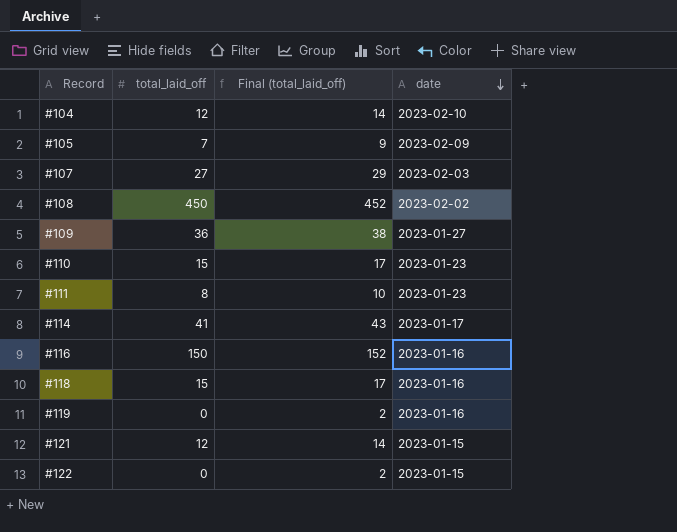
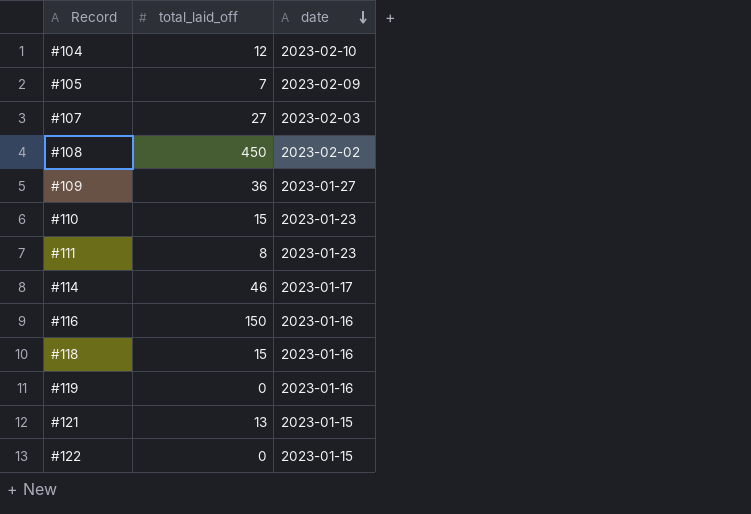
column Final (total_laid_off) | formula: [total_laid_off] + 2 -> none
#114 | total_laid_off: 41 -> 46
#121 | total_laid_off: 12 -> 13

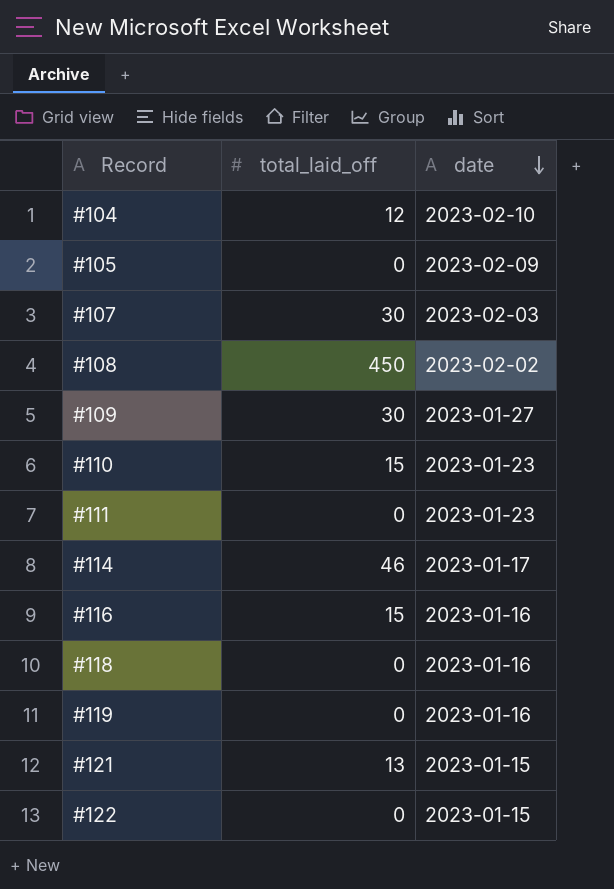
#105 | total_laid_off: 7 -> 0
#107 | total_laid_off: 27 -> 30
#109 | total_laid_off: 36 -> 30
#111 | total_laid_off: 8 -> 0
#116 | total_laid_off: 150 -> 15
#118 | total_laid_off: 15 -> 0

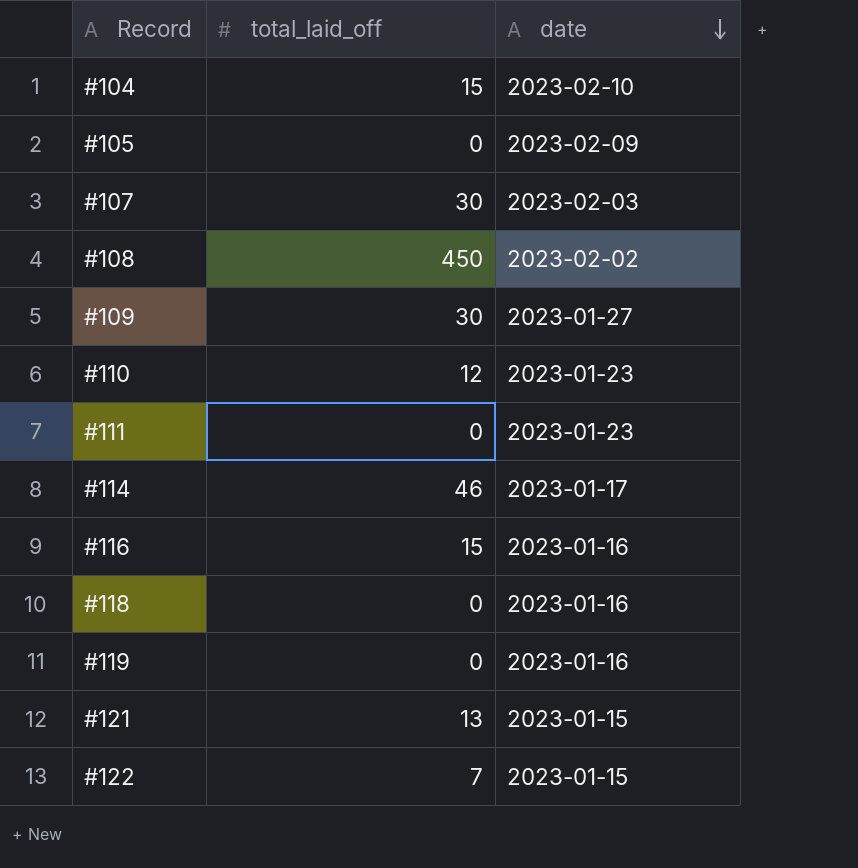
#104 | total_laid_off: 12 -> 15
#110 | total_laid_off: 15 -> 12
#122 | total_laid_off: 0 -> 7

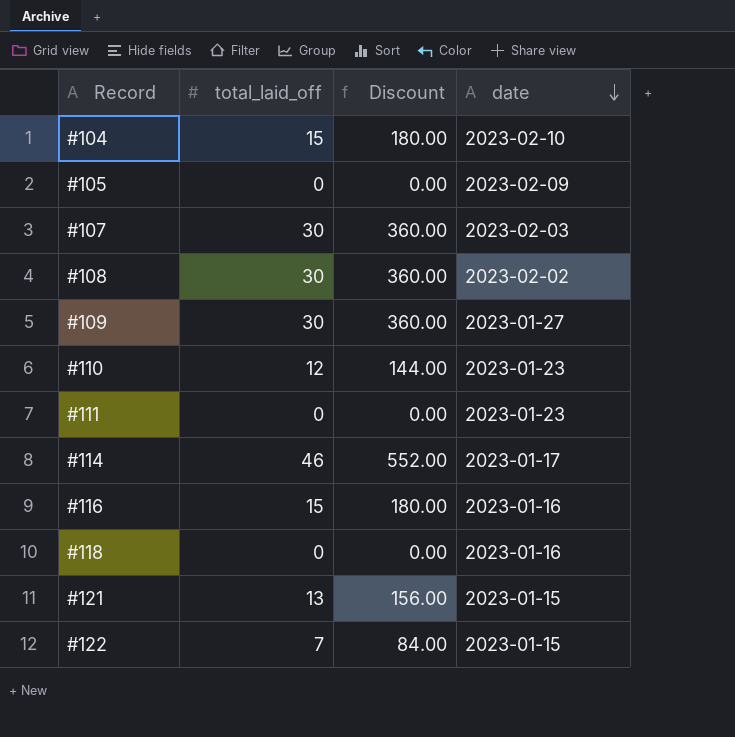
column Discount | formula: none -> [total_laid_off] * 12
row #119: 0 | 2023-01-16 -> none
#108 | total_laid_off: 450 -> 30

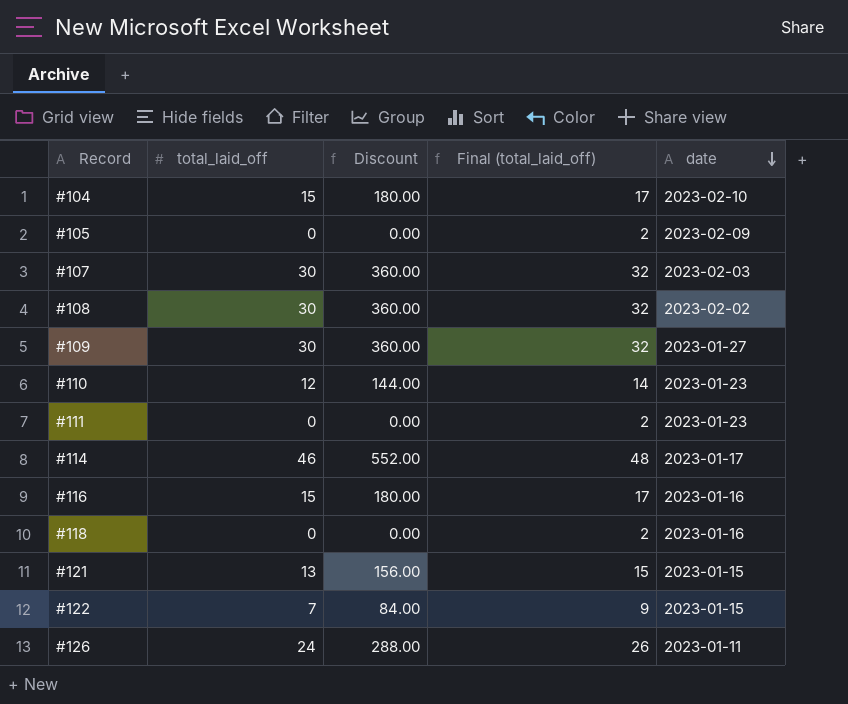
column Final (total_laid_off) | formula: none -> [total_laid_off] + 2
row #126: none -> 24 | 288.00 | 26 | 2023-01-11

